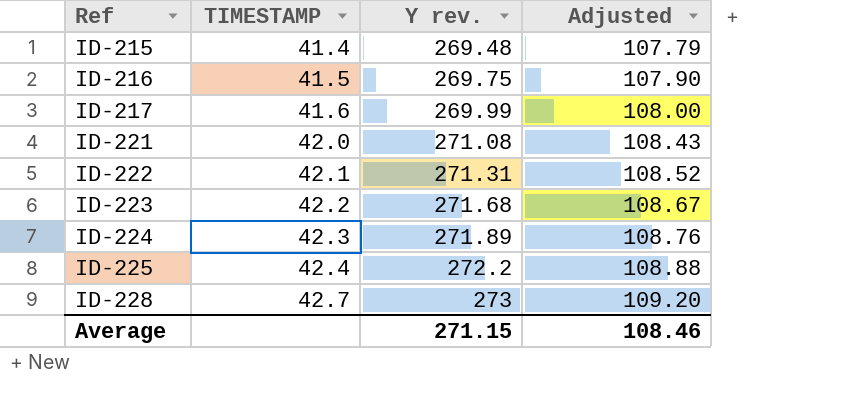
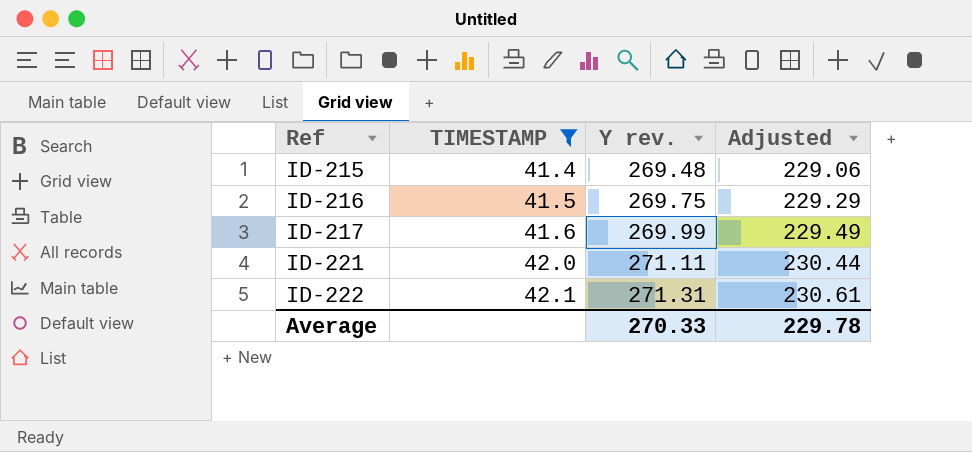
filter: none -> TIMESTAMP <= 42.1
column Adjusted | formula: [Y rev.] * 0.4 -> [Y rev.] * 0.85
ID-221 | Y rev.: 271.08 -> 271.11
Average | Y rev.: 271.15 -> 270.33
Average | Adjusted: 108.46 -> 229.78

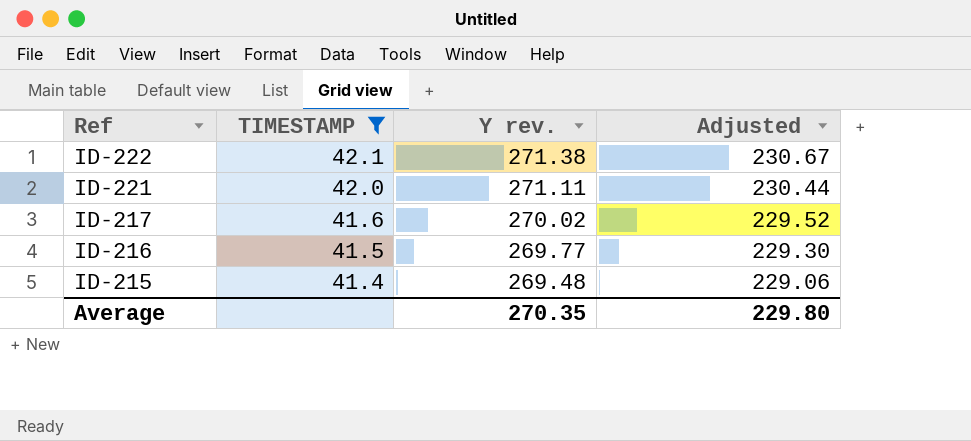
row order: Ref ascending -> Ref descending
ID-222 | Y rev.: 271.31 -> 271.38
ID-222 | Adjusted: 230.61 -> 230.67
ID-217 | Y rev.: 269.99 -> 270.02
ID-217 | Adjusted: 229.49 -> 229.52
ID-216 | Y rev.: 269.75 -> 269.77
ID-216 | Adjusted: 229.29 -> 229.30
Average | Y rev.: 270.33 -> 270.35
Average | Adjusted: 229.78 -> 229.80

